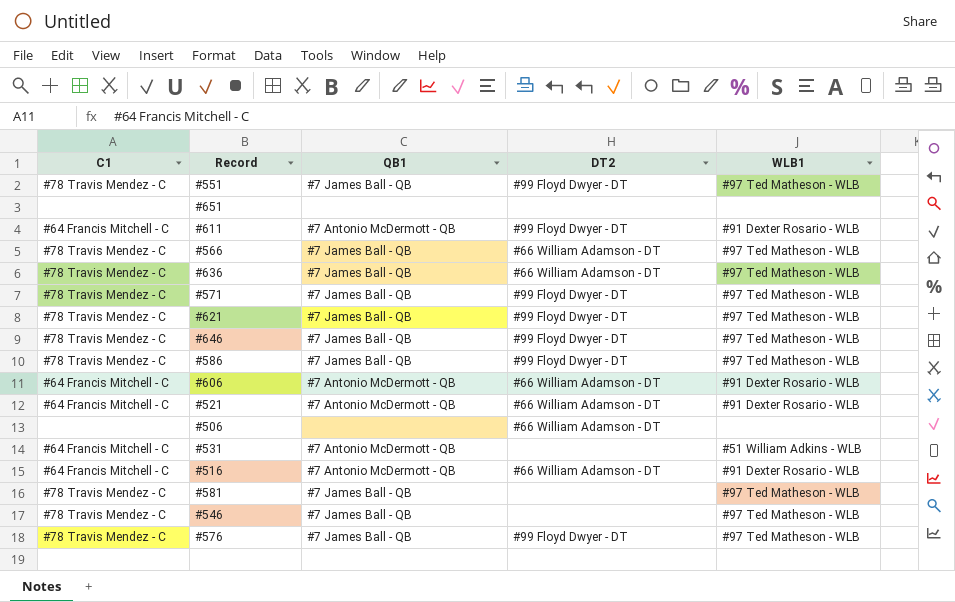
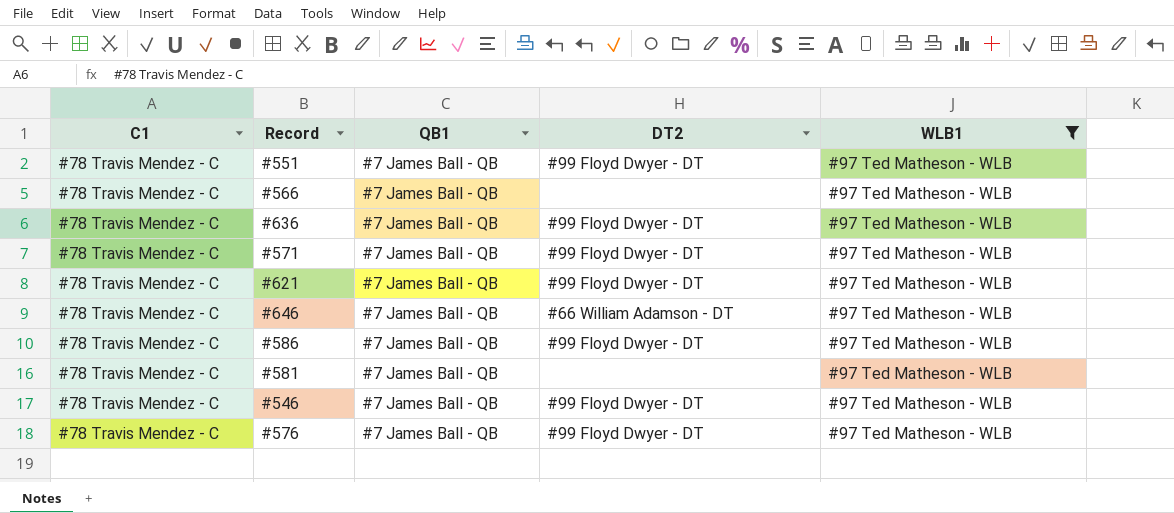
filter: none -> WLB1 = #97 Ted Matheson - WLB
#566 | DT2: #66 William Adamson - DT -> none
#636 | DT2: #66 William Adamson - DT -> #99 Floyd Dwyer - DT
#646 | DT2: #99 Floyd Dwyer - DT -> #66 William Adamson - DT
#546 | DT2: none -> #99 Floyd Dwyer - DT

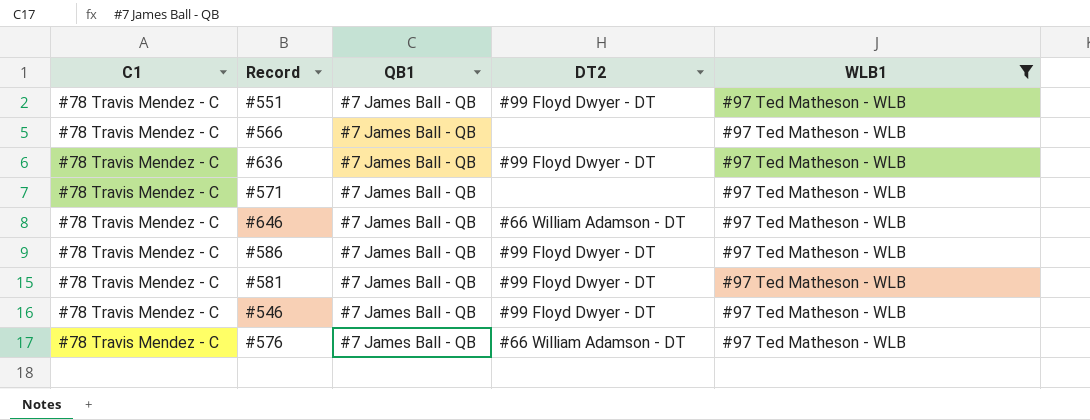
row #621: #78 Travis Mendez - C | #7 James Ball - QB | #99 Floyd Dwyer - DT | #97 Ted Matheson - WLB -> none
#571 | DT2: #99 Floyd Dwyer - DT -> none
#581 | DT2: none -> #99 Floyd Dwyer - DT
#576 | DT2: #99 Floyd Dwyer - DT -> #66 William Adamson - DT

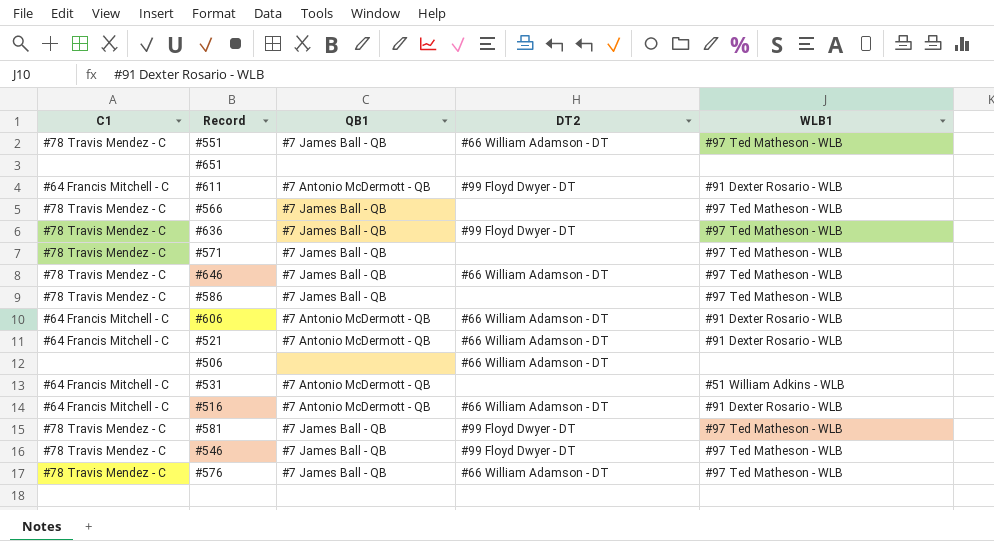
filter: WLB1 = #97 Ted Matheson - WLB -> none
#551 | DT2: #99 Floyd Dwyer - DT -> #66 William Adamson - DT
#586 | DT2: #99 Floyd Dwyer - DT -> none

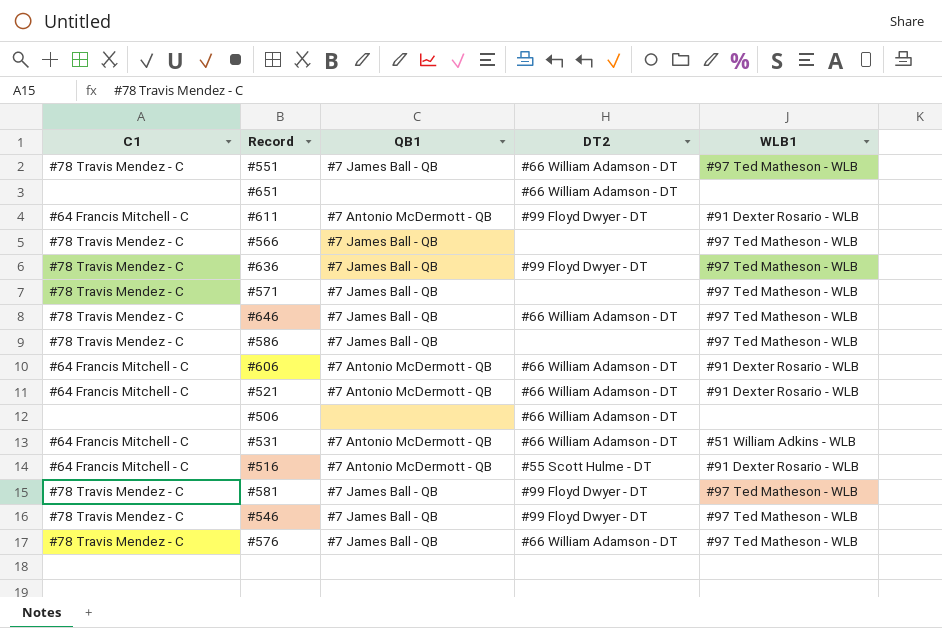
#651 | DT2: none -> #66 William Adamson - DT
#531 | DT2: none -> #66 William Adamson - DT
#516 | DT2: #66 William Adamson - DT -> #55 Scott Hulme - DT

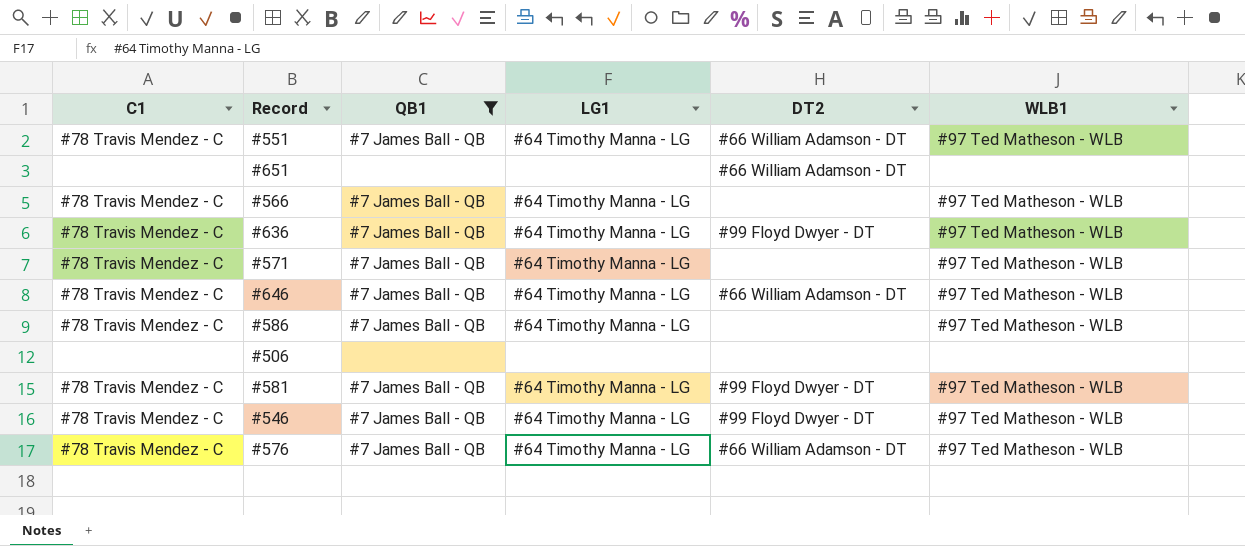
filter: none -> QB1 != #7 Antonio McDermott - QB
column LG1 | position: none -> 4
#506 | DT2: #66 William Adamson - DT -> none

